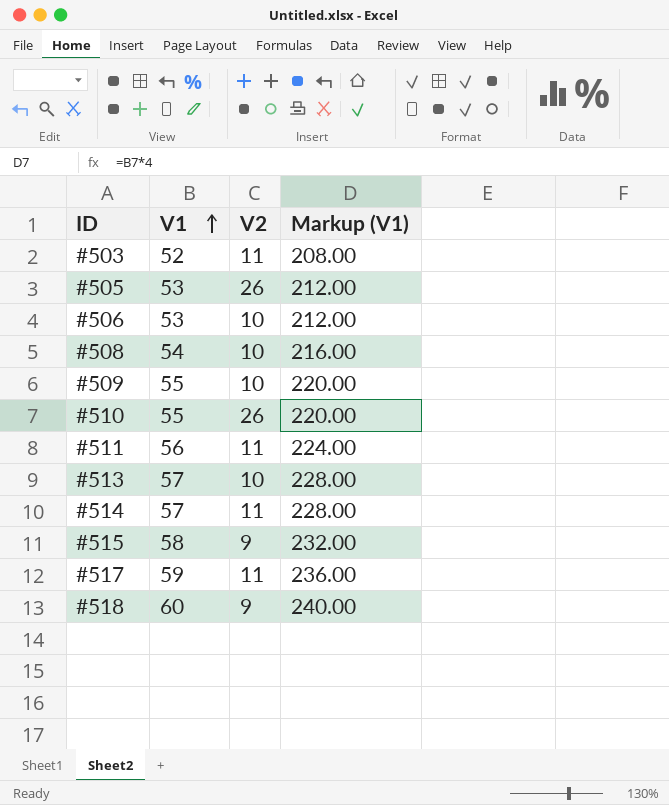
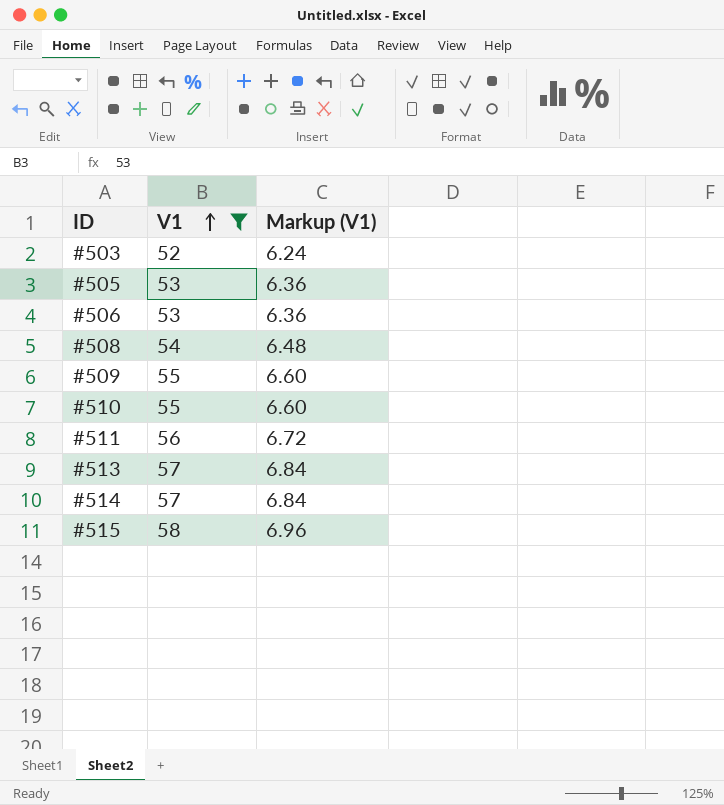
filter: none -> V1 <= 58
column V2 | position: 3 -> none
column Markup (V1) | formula: [V1] * 4 -> [V1] * 0.12

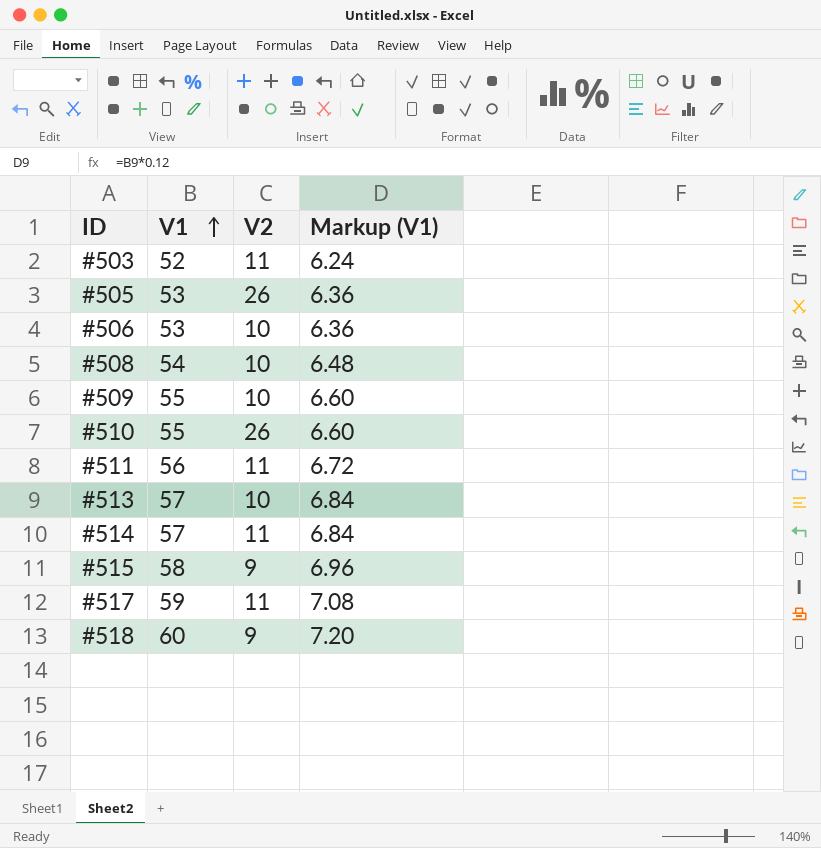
filter: V1 <= 58 -> none
column V2 | position: none -> 3

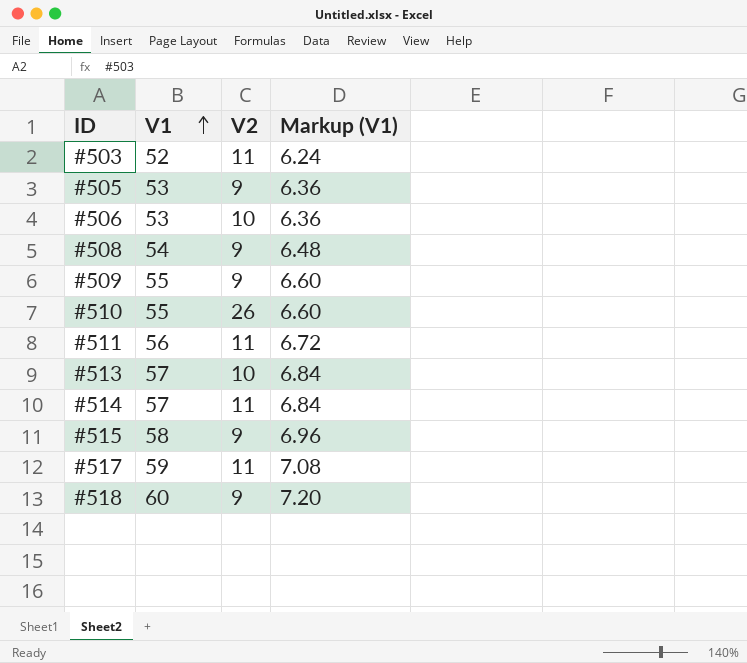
#505 | V2: 26 -> 9
#508 | V2: 10 -> 9
#509 | V2: 10 -> 9

